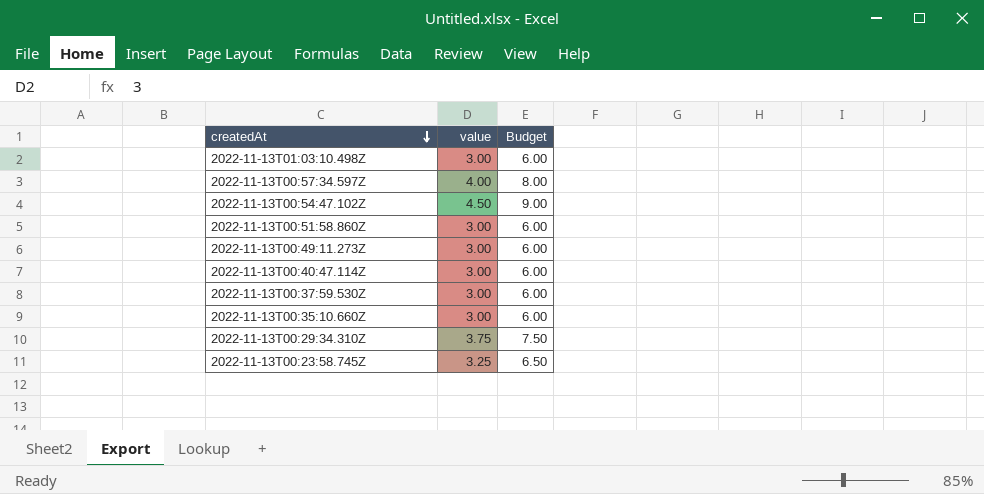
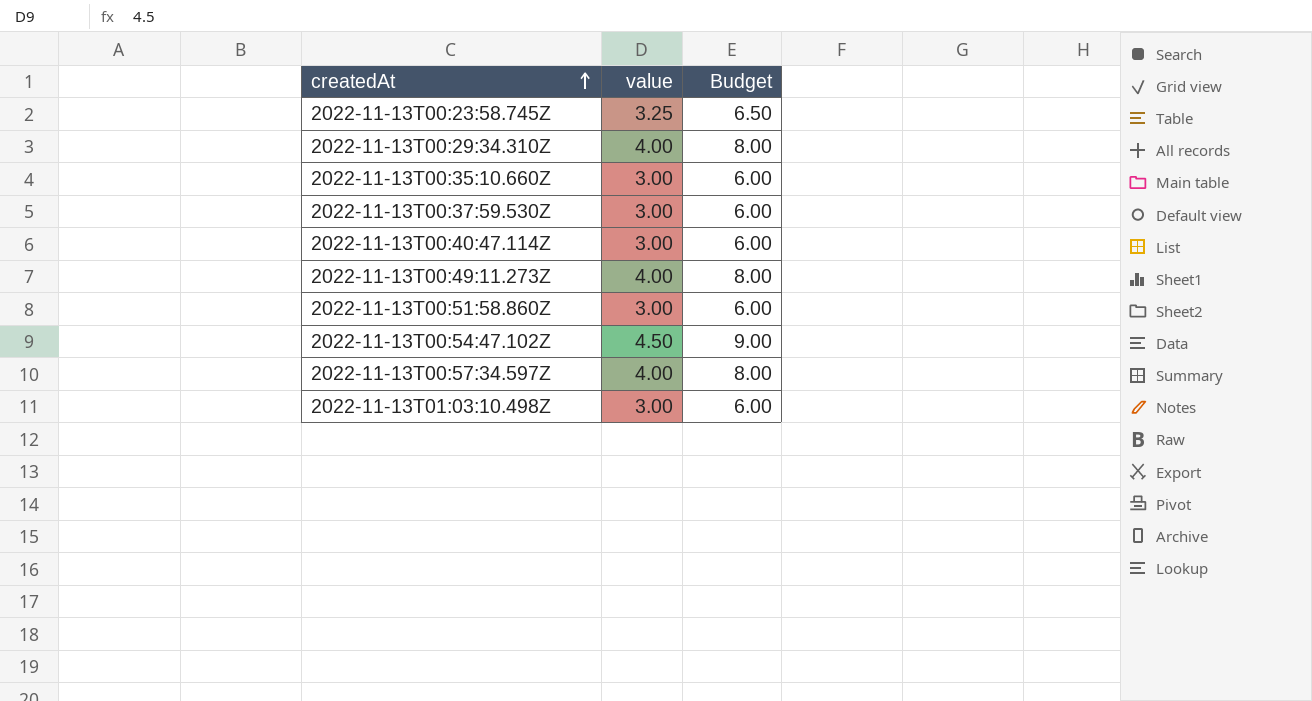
row order: createdAt descending -> createdAt ascending
2022-11-13T00:29:34.310Z | value: 3.75 -> 4.00
2022-11-13T00:29:34.310Z | Budget: 7.50 -> 8.00
2022-11-13T00:49:11.273Z | value: 3.00 -> 4.00
2022-11-13T00:49:11.273Z | Budget: 6.00 -> 8.00

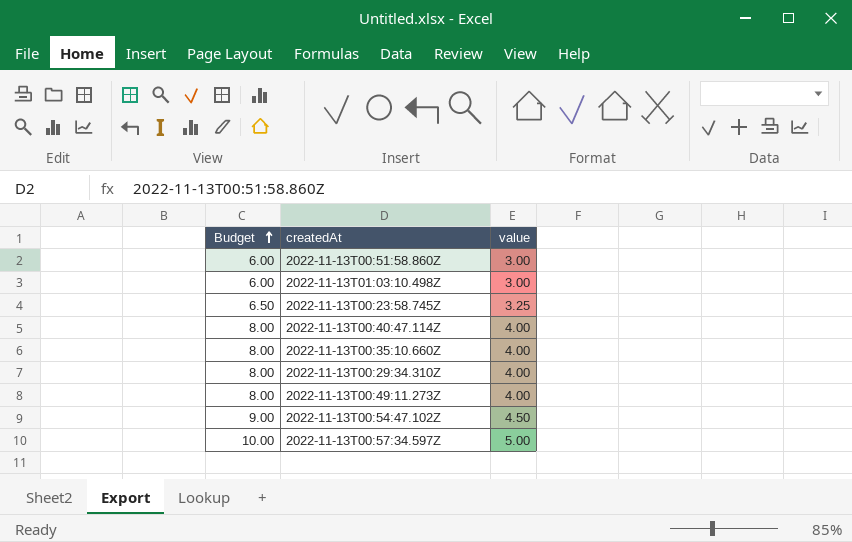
row order: createdAt ascending -> Budget ascending
column Budget | position: 3 -> 1
row 2022-11-13T00:37:59.530Z: 3.00 | 6.00 -> none
2022-11-13T00:40:47.114Z | Budget: 6.00 -> 8.00
2022-11-13T00:40:47.114Z | value: 3.00 -> 4.00
2022-11-13T00:35:10.660Z | Budget: 6.00 -> 8.00
2022-11-13T00:35:10.660Z | value: 3.00 -> 4.00
2022-11-13T00:57:34.597Z | Budget: 8.00 -> 10.00
2022-11-13T00:57:34.597Z | value: 4.00 -> 5.00

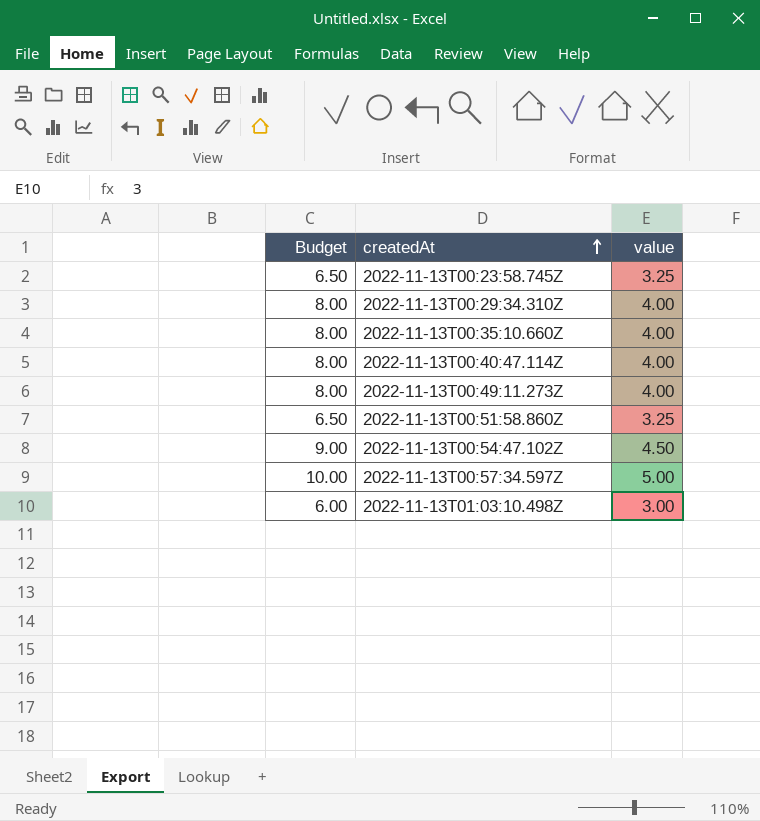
row order: Budget ascending -> createdAt ascending
2022-11-13T00:51:58.860Z | Budget: 6.00 -> 6.50
2022-11-13T00:51:58.860Z | value: 3.00 -> 3.25

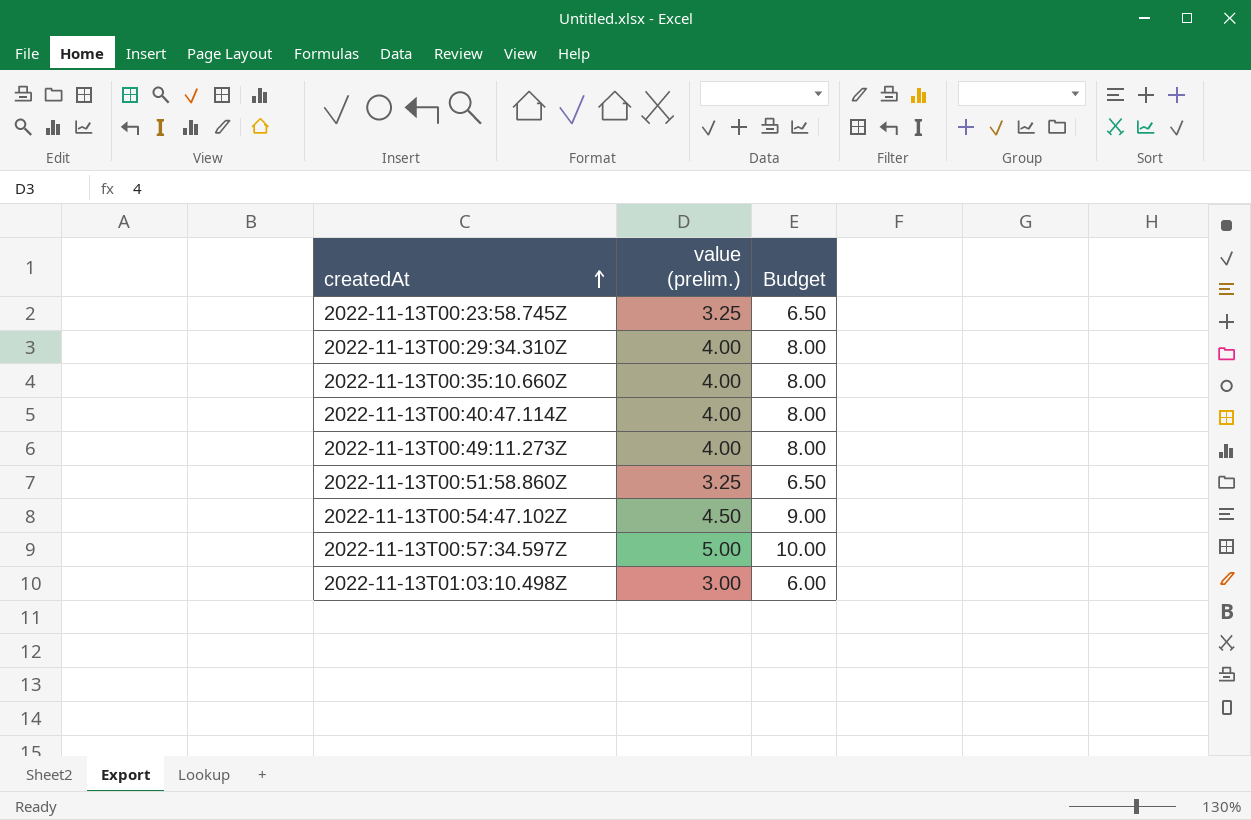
column name: value -> value (prelim.)
column Budget | position: 1 -> 3

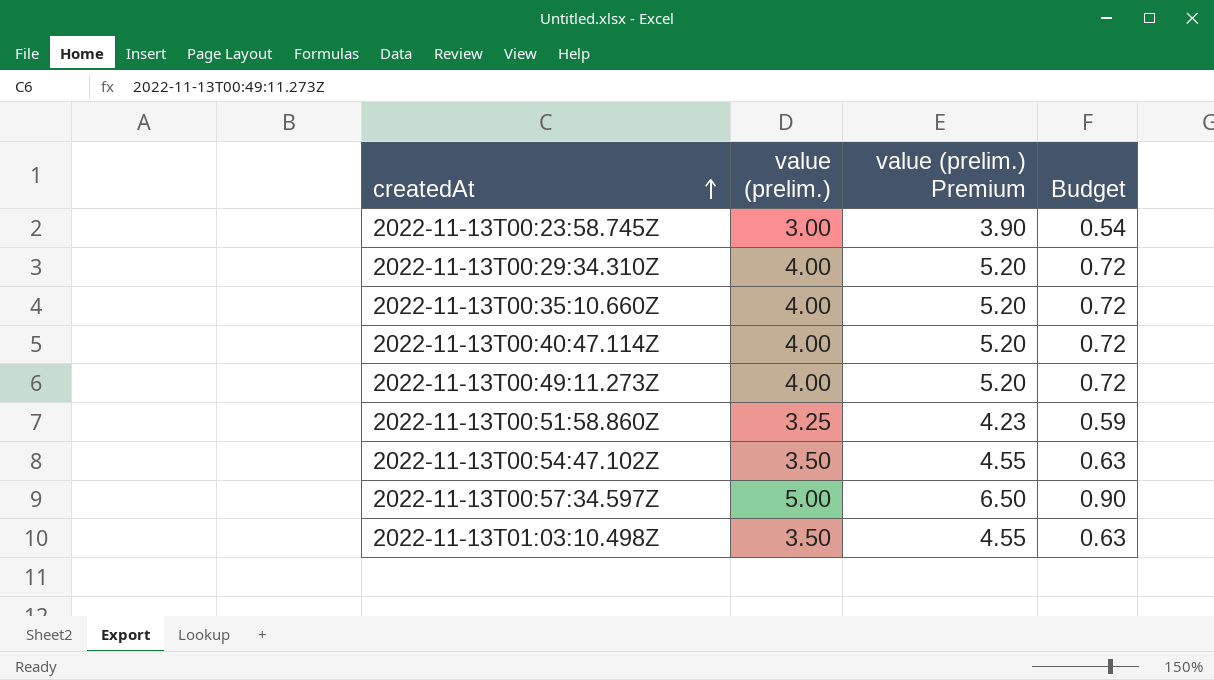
column value (prelim.) Premium | formula: none -> [value (prelim.)] * 1.3
column Budget | formula: [value (prelim.)] * 2 -> [value (prelim.)] * 0.18
2022-11-13T00:23:58.745Z | value (prelim.): 3.25 -> 3.00
2022-11-13T00:54:47.102Z | value (prelim.): 4.50 -> 3.50
2022-11-13T01:03:10.498Z | value (prelim.): 3.00 -> 3.50

